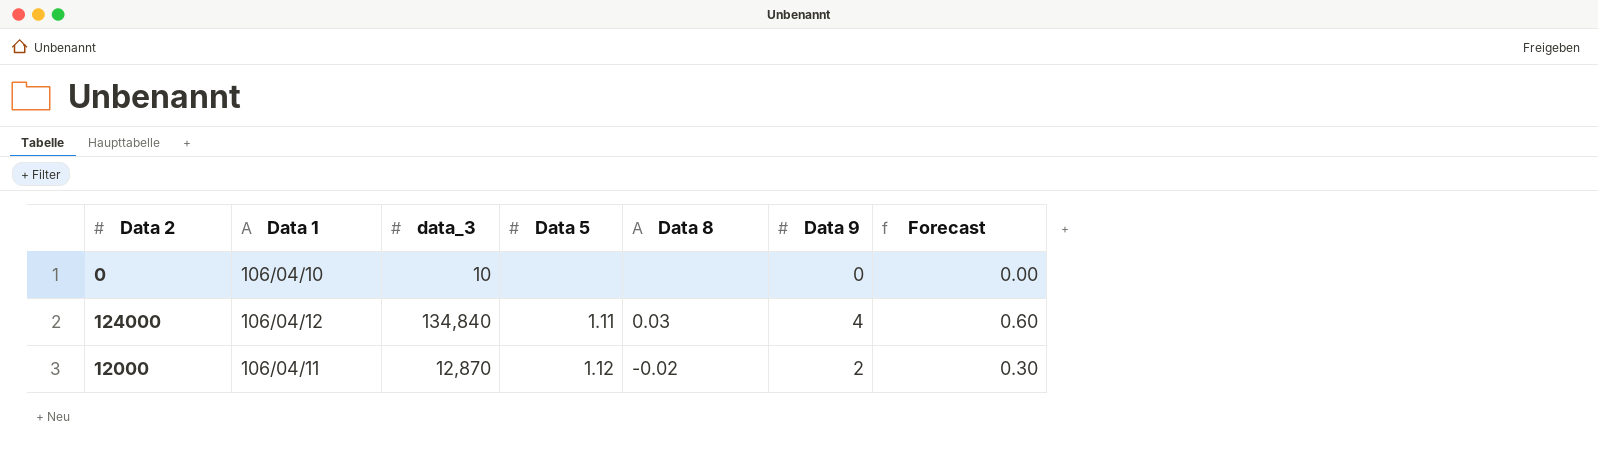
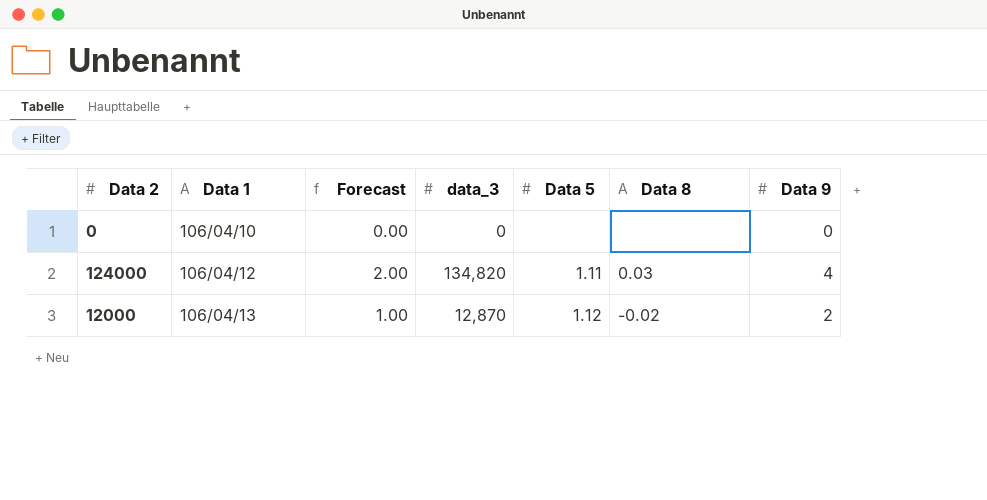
column Forecast | formula: [Data 9] * 0.15 -> [Data 9] * 0.5
column Forecast | position: 7 -> 3
0 | data_3: 10 -> 0
124000 | data_3: 134,840 -> 134,820
12000 | Data 1: 106/04/11 -> 106/04/13

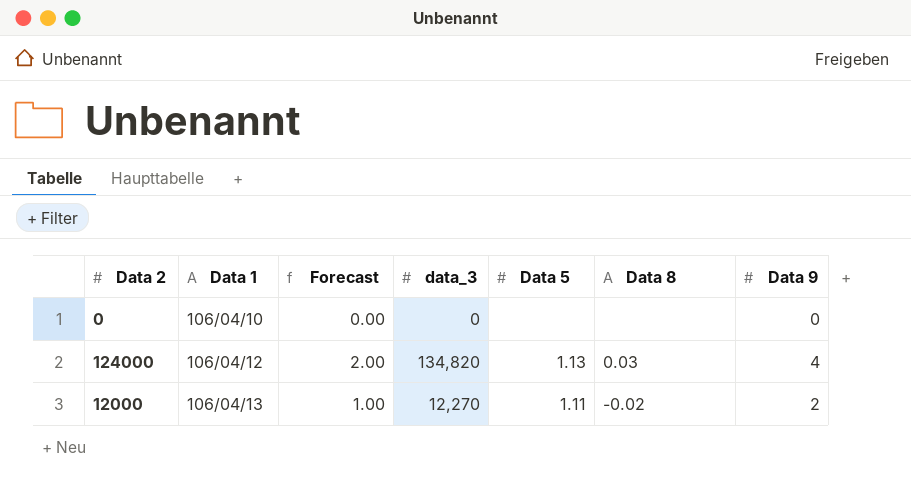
124000 | Data 5: 1.11 -> 1.13
12000 | data_3: 12,870 -> 12,270
12000 | Data 5: 1.12 -> 1.11

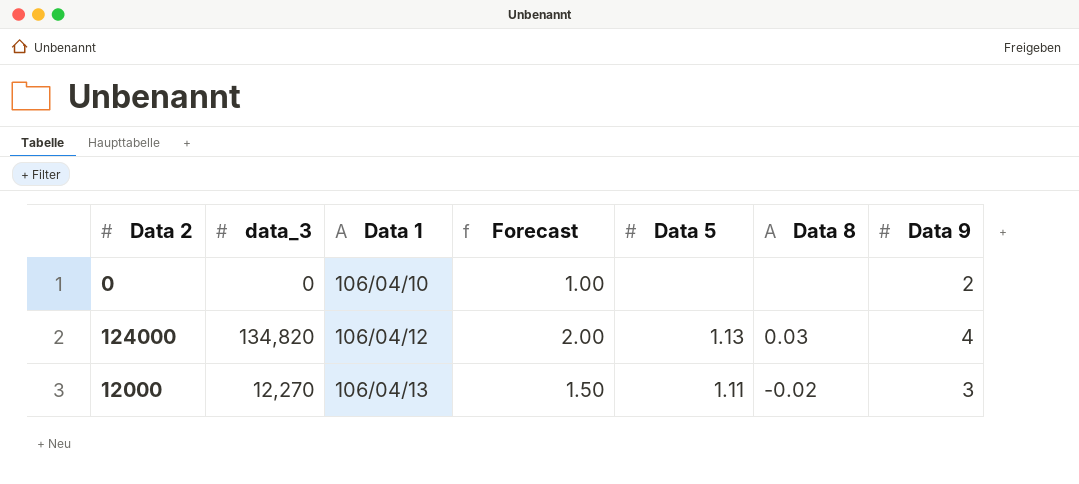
column data_3 | position: 4 -> 2
0 | Forecast: 0.00 -> 1.00
0 | Data 9: 0 -> 2
12000 | Forecast: 1.00 -> 1.50
12000 | Data 9: 2 -> 3

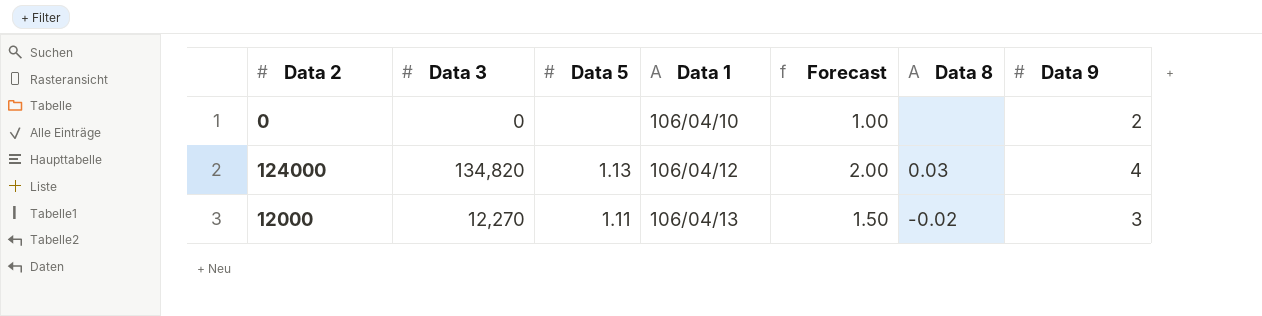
column name: data_3 -> Data 3
column Data 5 | position: 5 -> 3

